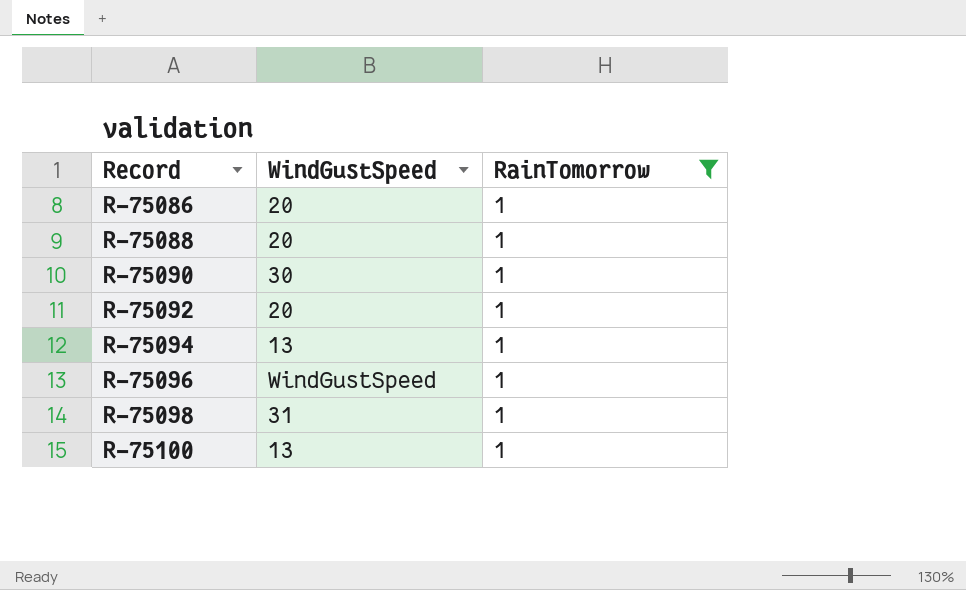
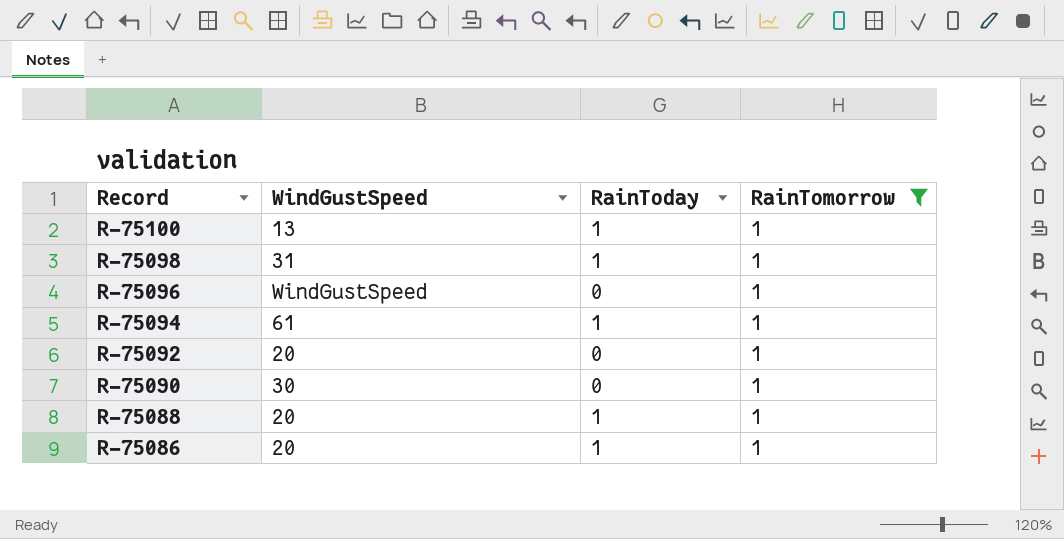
row order: Record ascending -> Record descending
column RainToday | position: none -> 3
R-75094 | WindGustSpeed: 13 -> 61

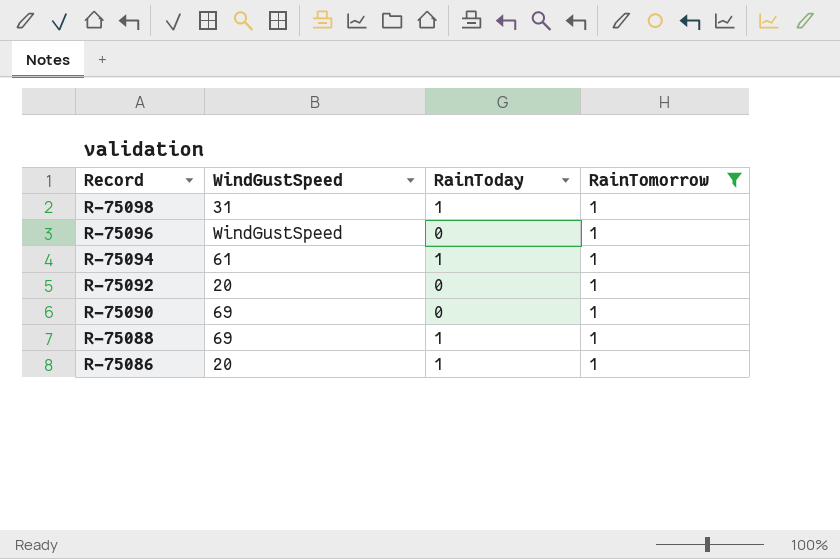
row R-75100: 13 | 1 | 1 -> none
R-75090 | WindGustSpeed: 30 -> 69
R-75088 | WindGustSpeed: 20 -> 69

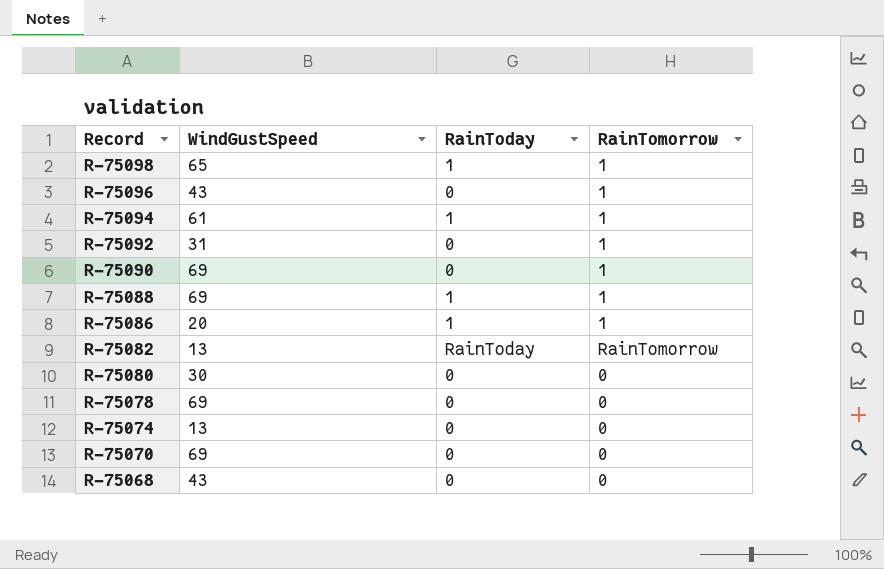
filter: RainTomorrow = 1 -> none
R-75098 | WindGustSpeed: 31 -> 65
R-75096 | WindGustSpeed: WindGustSpeed -> 43
R-75092 | WindGustSpeed: 20 -> 31

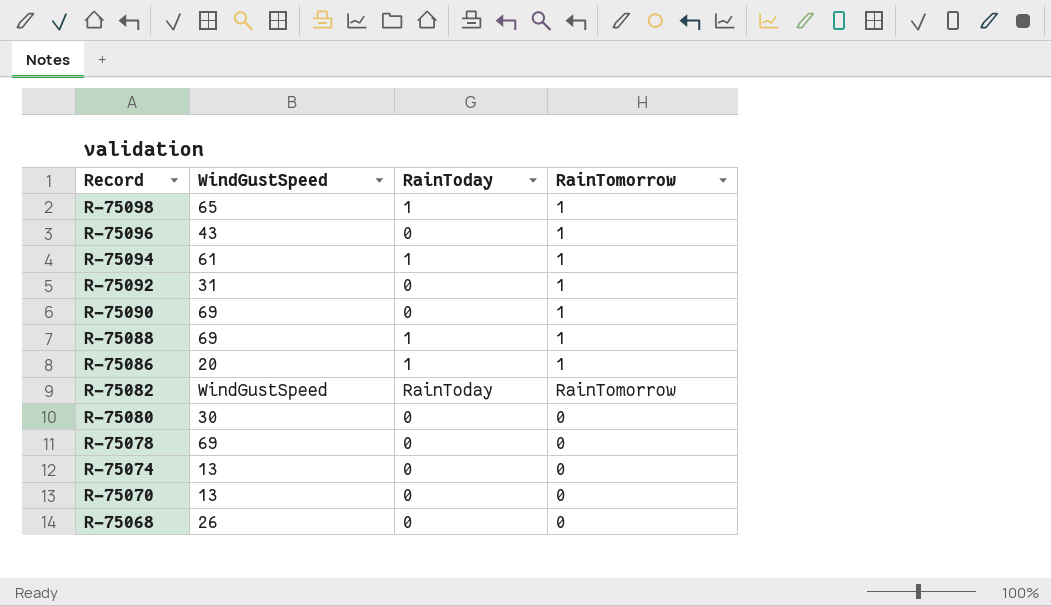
R-75082 | WindGustSpeed: 13 -> WindGustSpeed
R-75070 | WindGustSpeed: 69 -> 13
R-75068 | WindGustSpeed: 43 -> 26

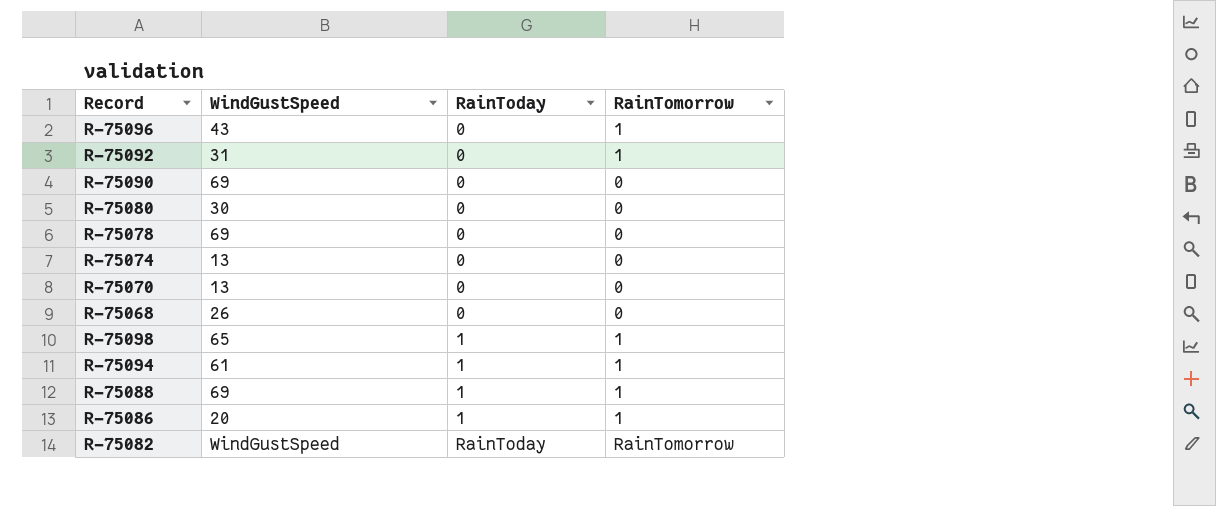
row order: Record descending -> RainToday ascending
R-75090 | RainTomorrow: 1 -> 0

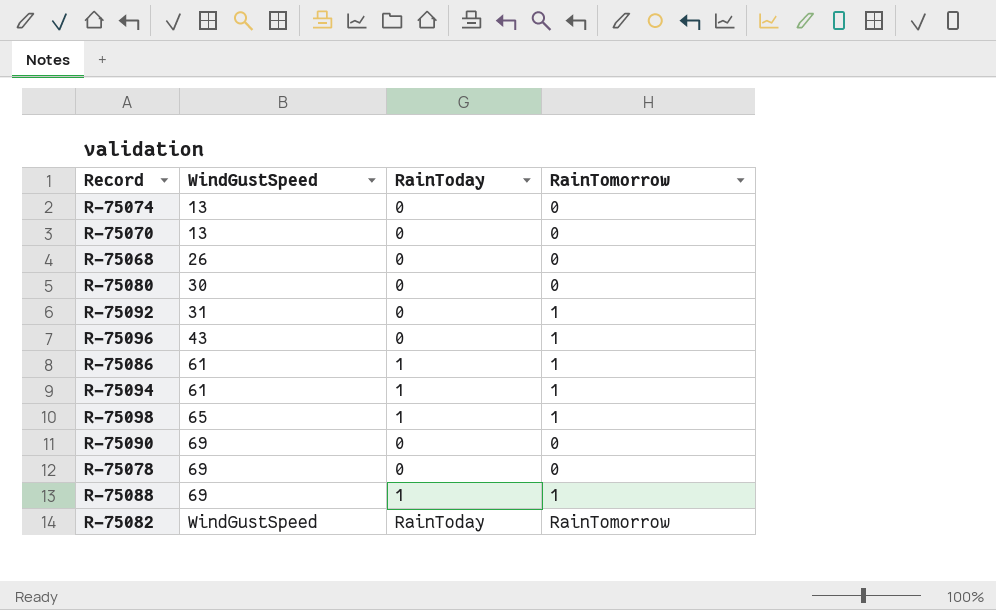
row order: RainToday ascending -> WindGustSpeed ascending
R-75086 | WindGustSpeed: 20 -> 61

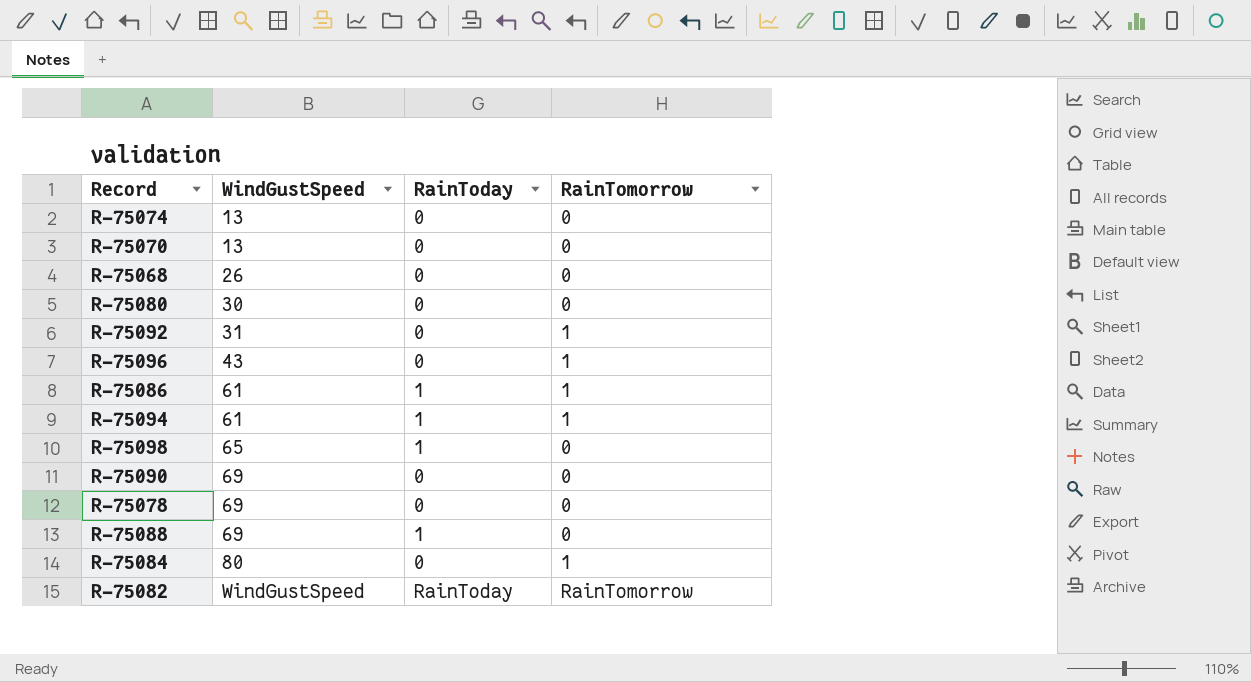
R-75098 | RainTomorrow: 1 -> 0
R-75088 | RainTomorrow: 1 -> 0
row R-75084: none -> 80 | 0 | 1

